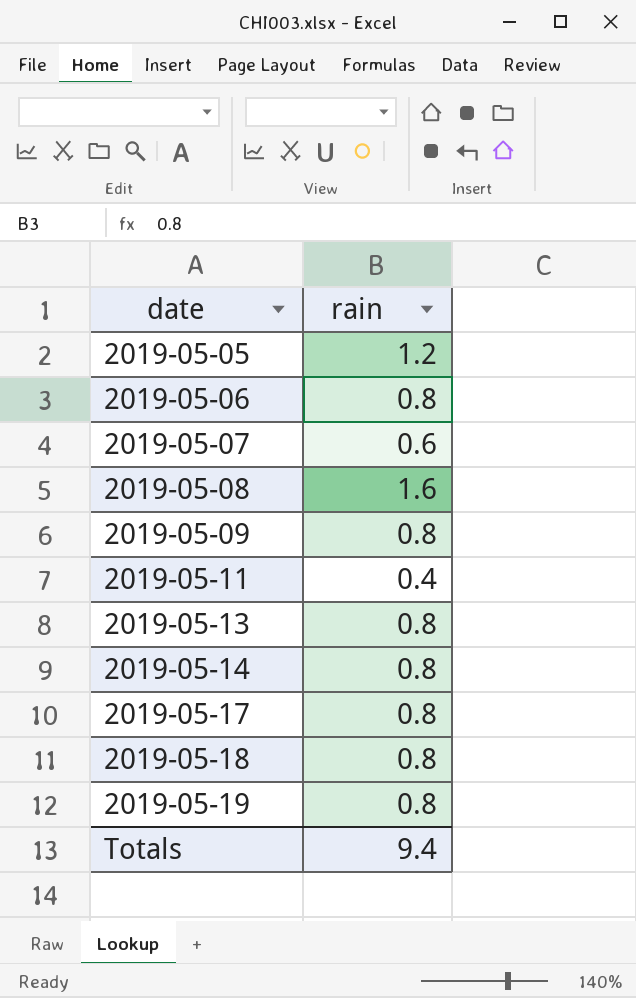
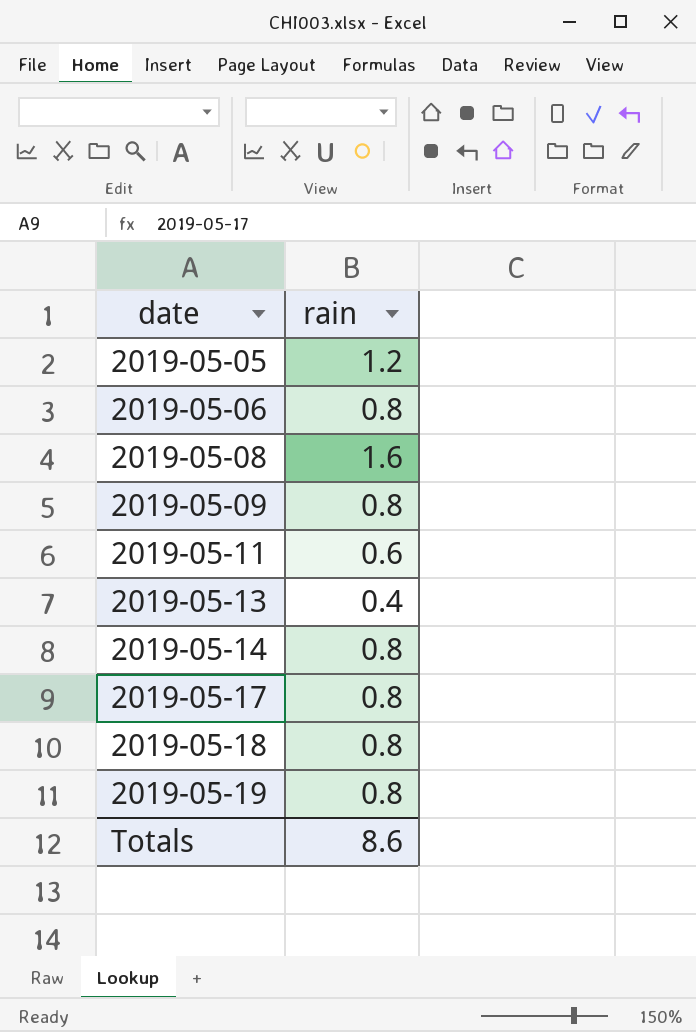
row 2019-05-07: 0.6 -> none
2019-05-11 | rain: 0.4 -> 0.6
2019-05-13 | rain: 0.8 -> 0.4
Totals | rain: 9.4 -> 8.6

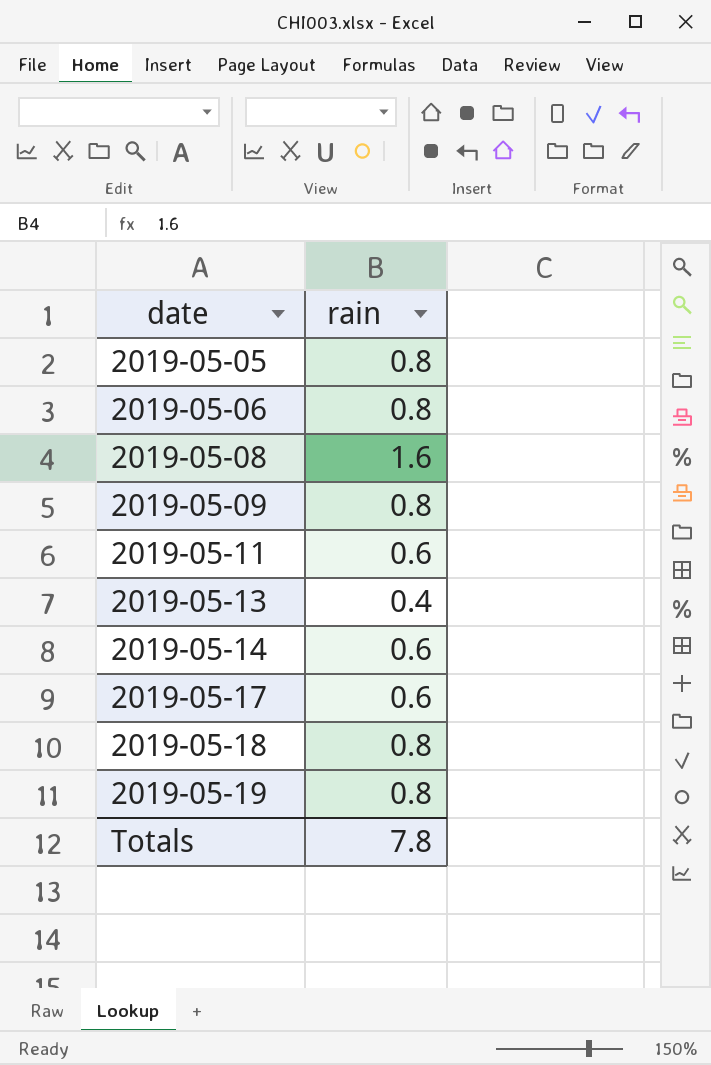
2019-05-05 | rain: 1.2 -> 0.8
2019-05-14 | rain: 0.8 -> 0.6
2019-05-17 | rain: 0.8 -> 0.6
Totals | rain: 8.6 -> 7.8

